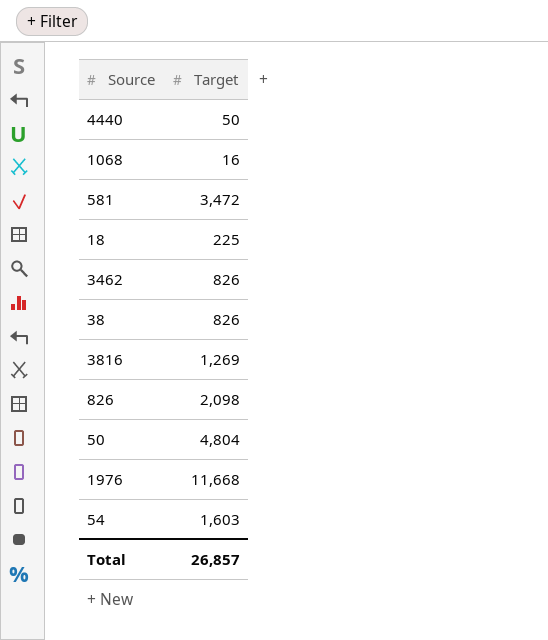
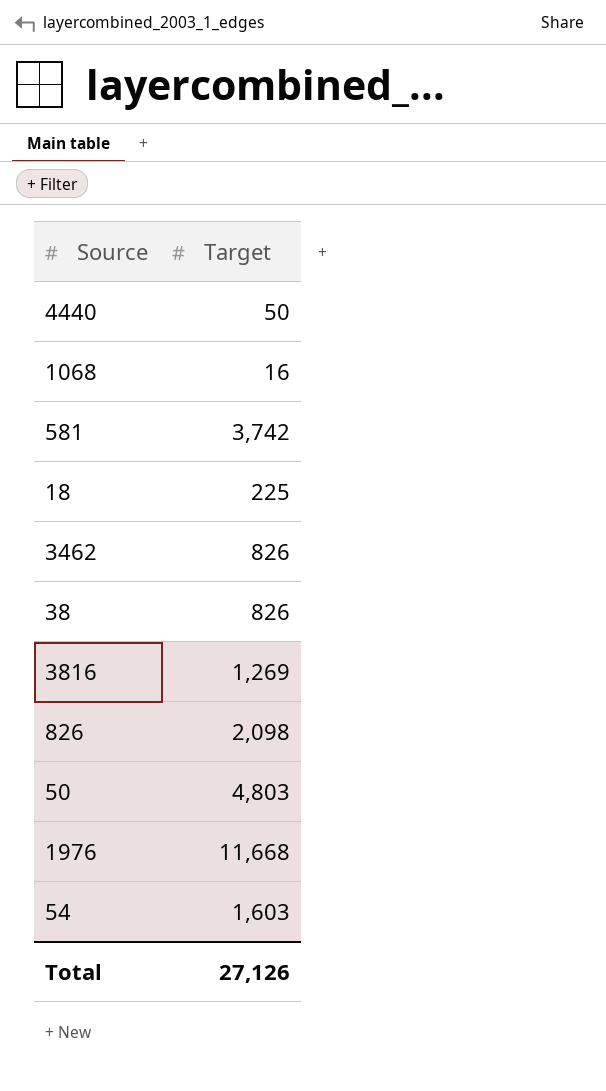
581 | Target: 3,472 -> 3,742
50 | Target: 4,804 -> 4,803
Total | Target: 26,857 -> 27,126

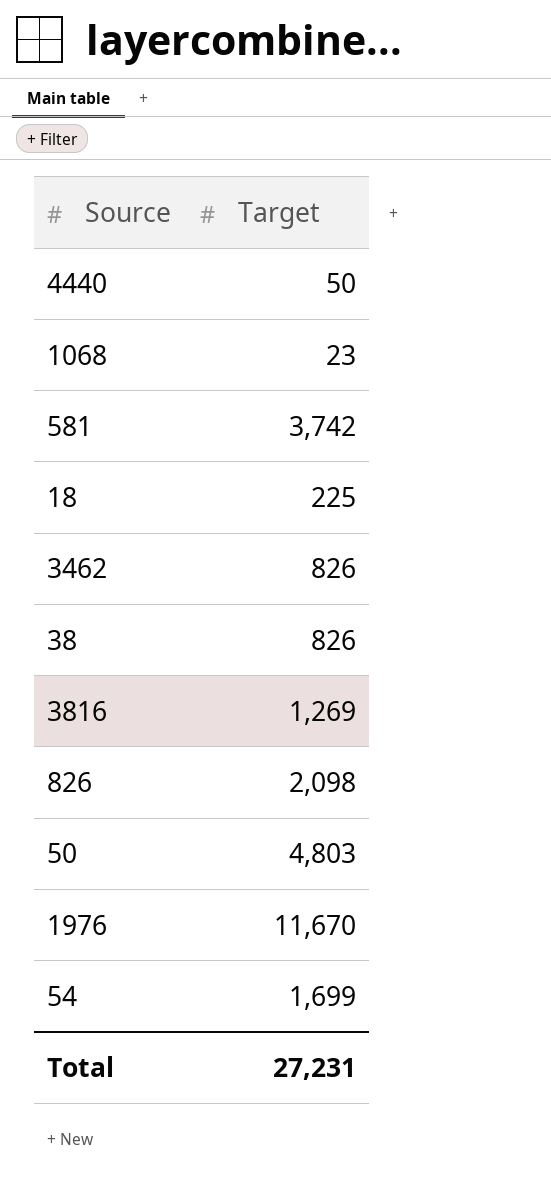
1068 | Target: 16 -> 23
1976 | Target: 11,668 -> 11,670
54 | Target: 1,603 -> 1,699
Total | Target: 27,126 -> 27,231

